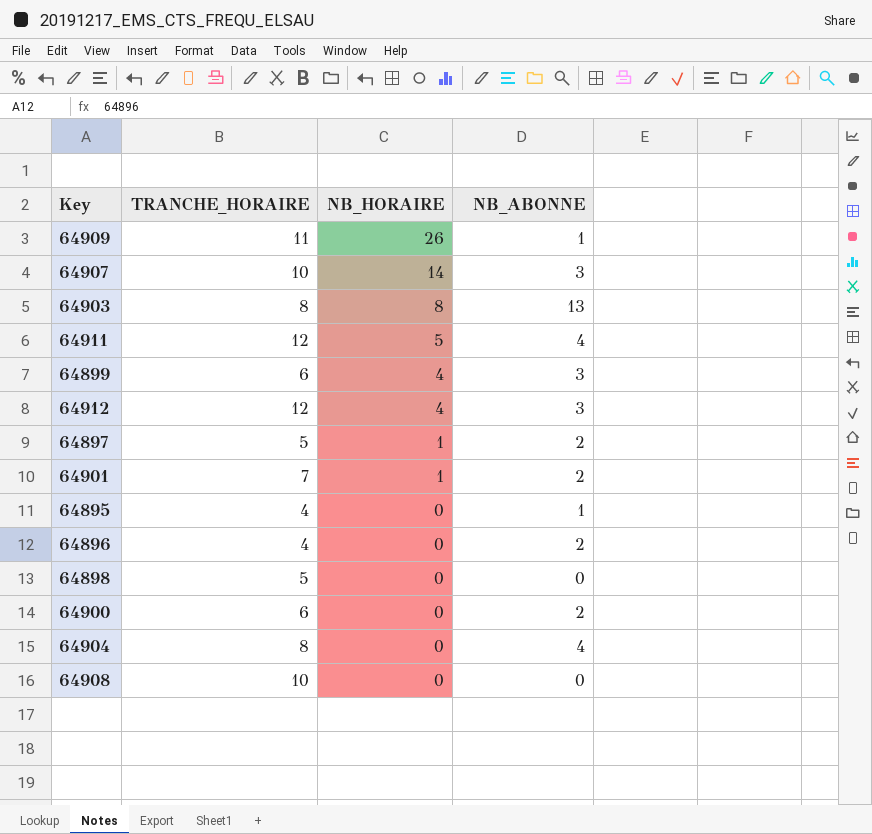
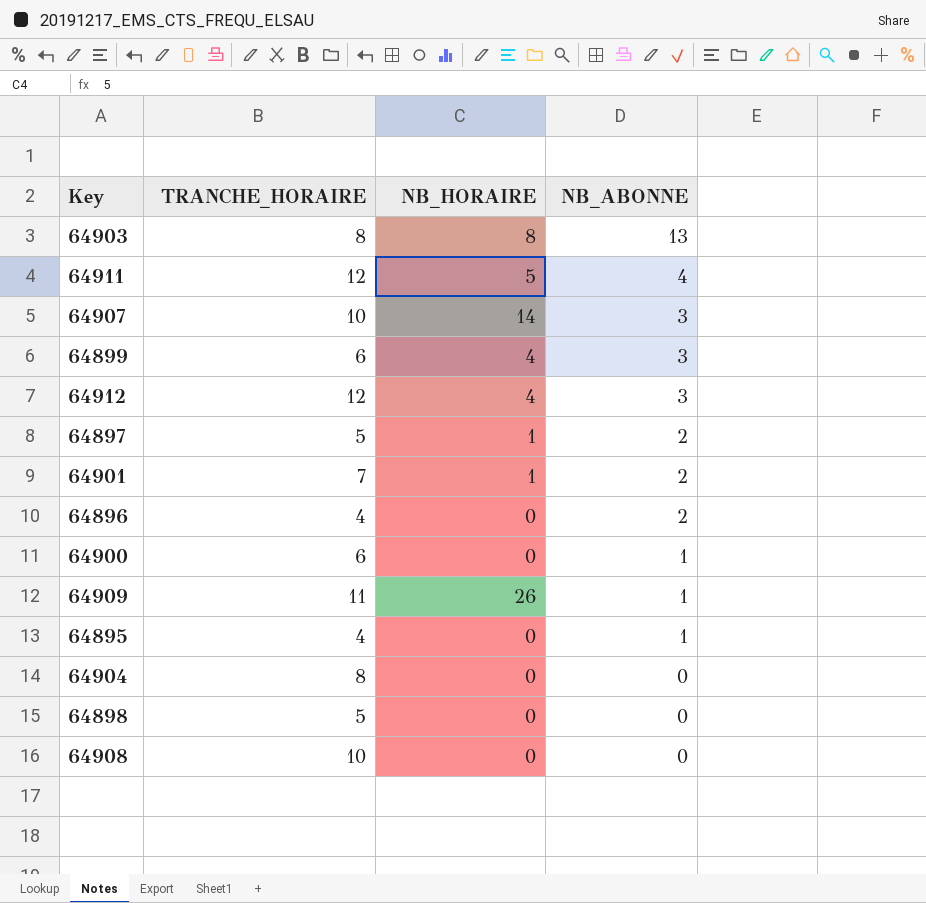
row order: NB_HORAIRE descending -> NB_ABONNE descending
64900 | NB_ABONNE: 2 -> 1
64904 | NB_ABONNE: 4 -> 0

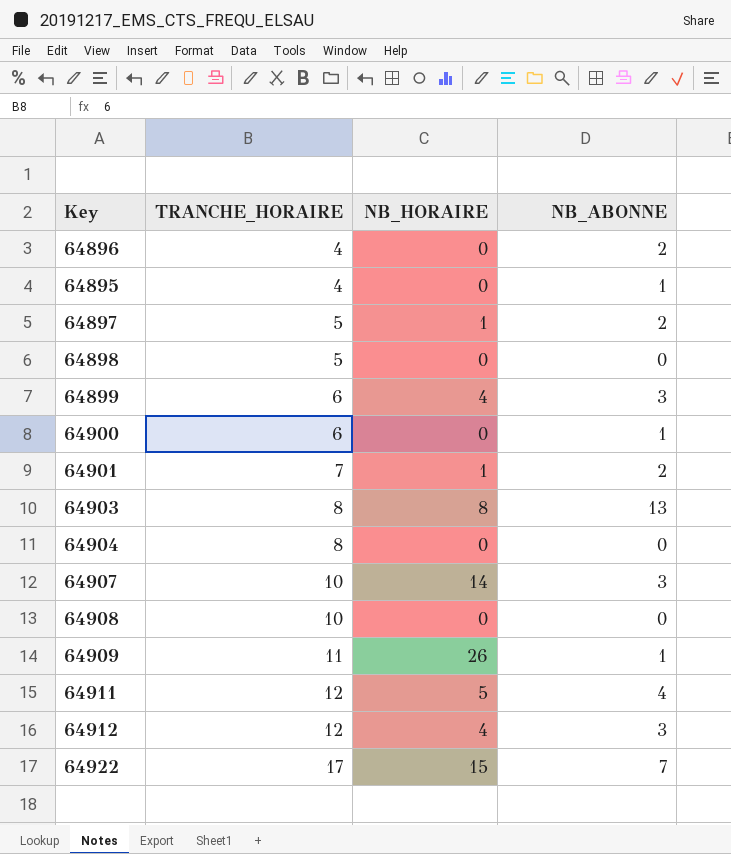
row order: NB_ABONNE descending -> TRANCHE_HORAIRE ascending
row 64922: none -> 17 | 15 | 7

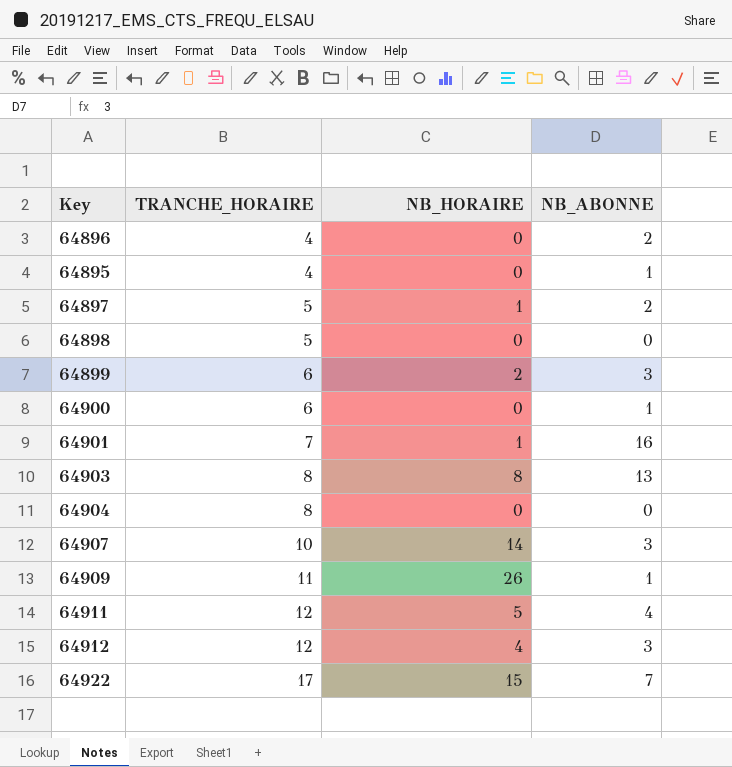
row 64908: 10 | 0 | 0 -> none
64899 | NB_HORAIRE: 4 -> 2
64901 | NB_ABONNE: 2 -> 16

